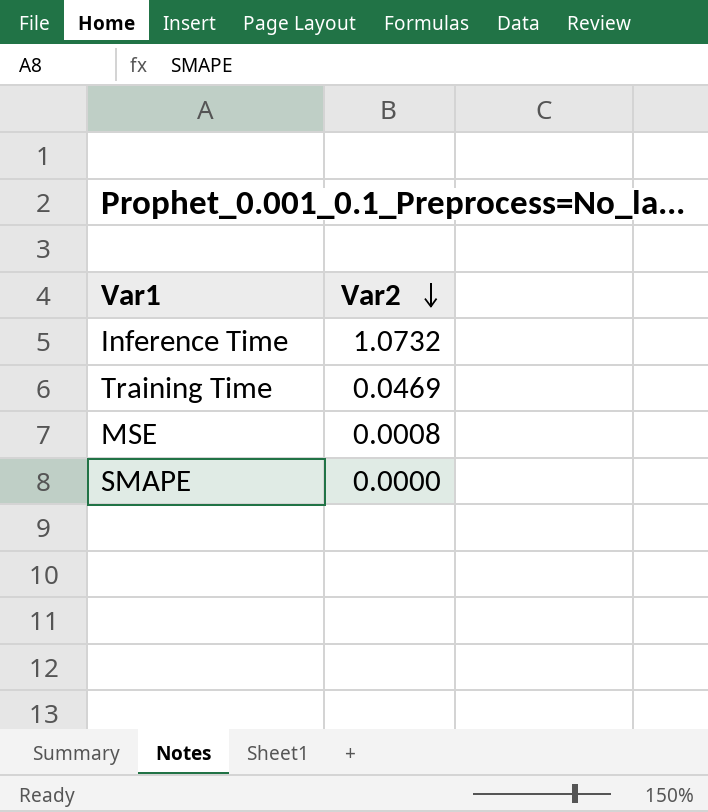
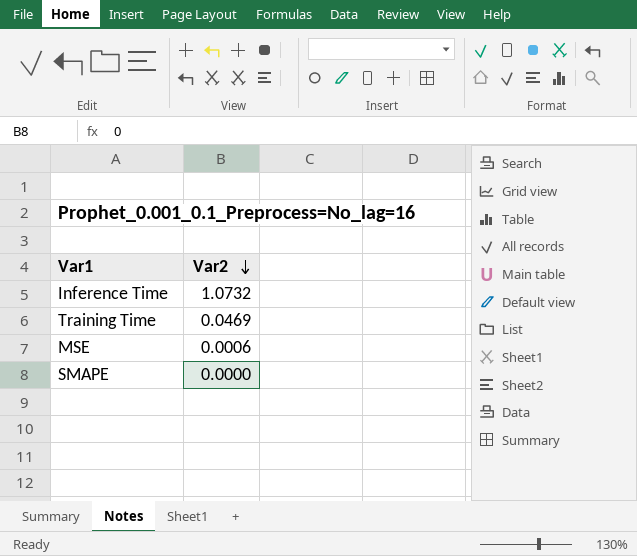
MSE | Var2: 0.0008 -> 0.0006

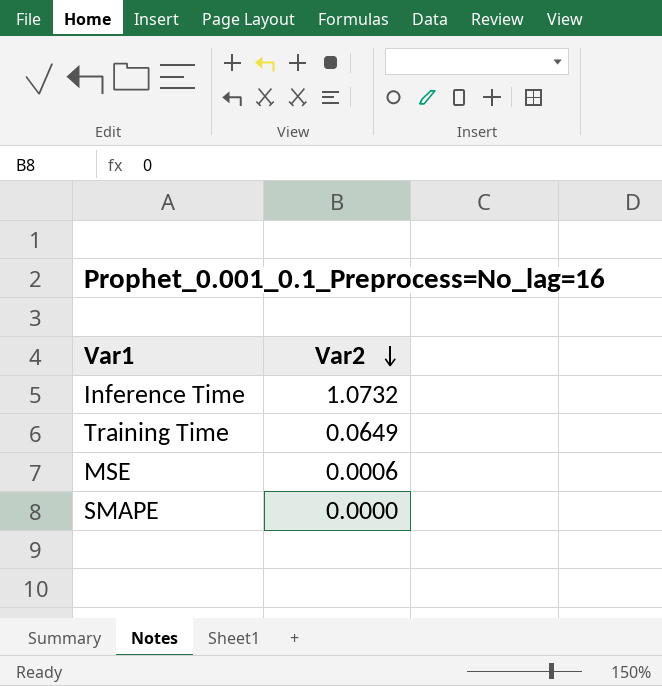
Training Time | Var2: 0.0469 -> 0.0649

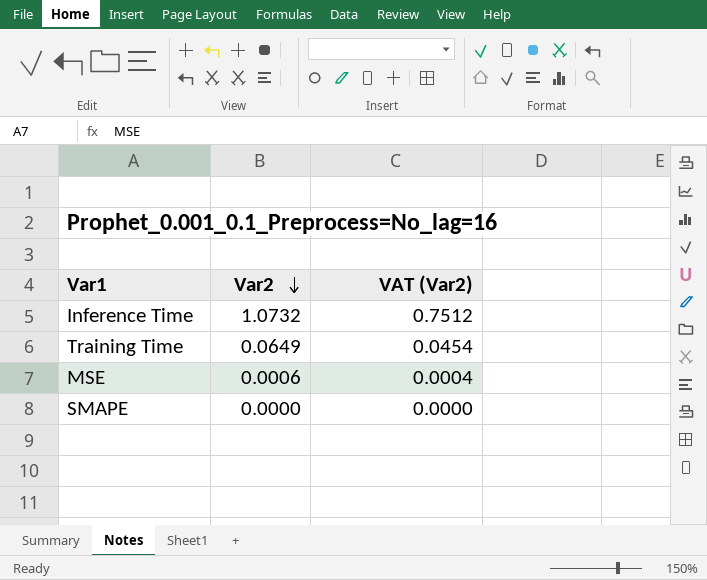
column VAT (Var2) | formula: none -> [Var2] * 0.7

